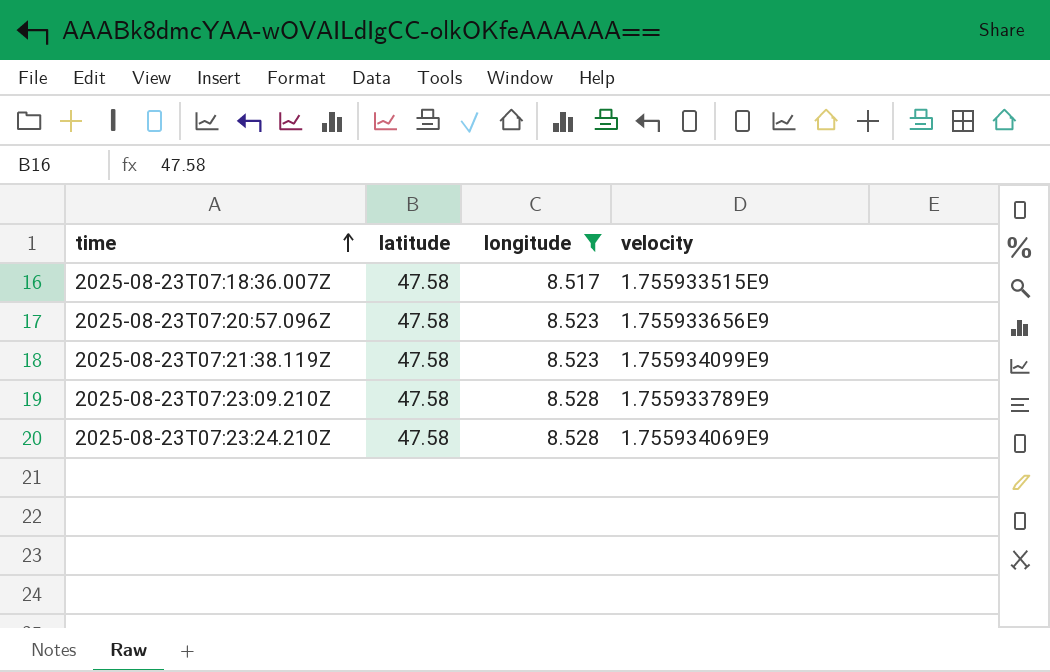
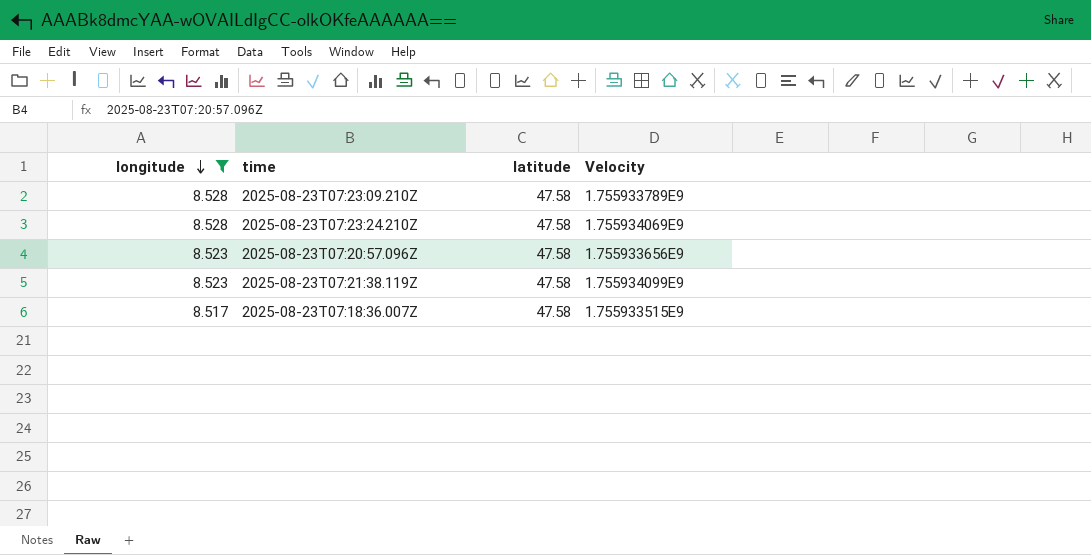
row order: time ascending -> longitude descending
column longitude | position: 3 -> 1
column name: velocity -> Velocity

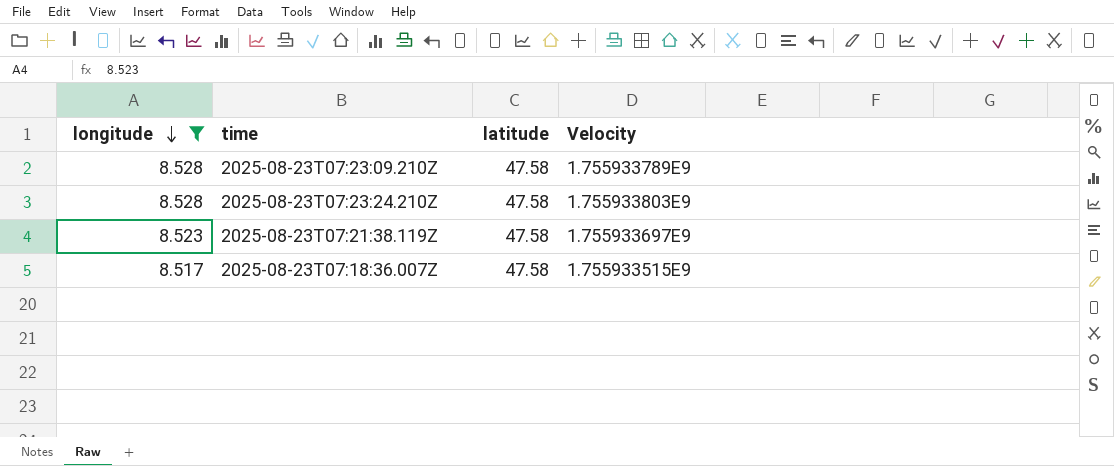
row 2025-08-23T07:20:57.096Z: 8.523 | 47.58 | 1.755933656E9 -> none
2025-08-23T07:23:24.210Z | Velocity: 1.755934069E9 -> 1.755933803E9
2025-08-23T07:21:38.119Z | Velocity: 1.755934099E9 -> 1.755933697E9

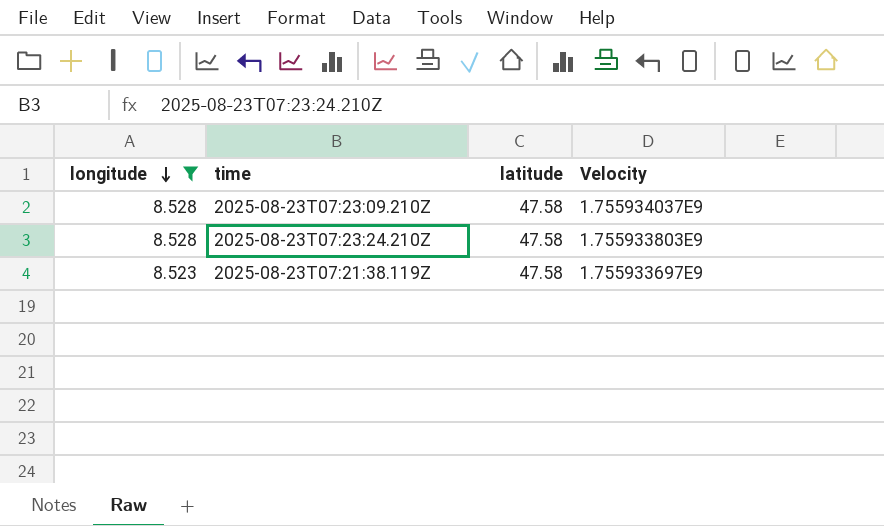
row 2025-08-23T07:18:36.007Z: 8.517 | 47.58 | 1.755933515E9 -> none
2025-08-23T07:23:09.210Z | Velocity: 1.755933789E9 -> 1.755934037E9

